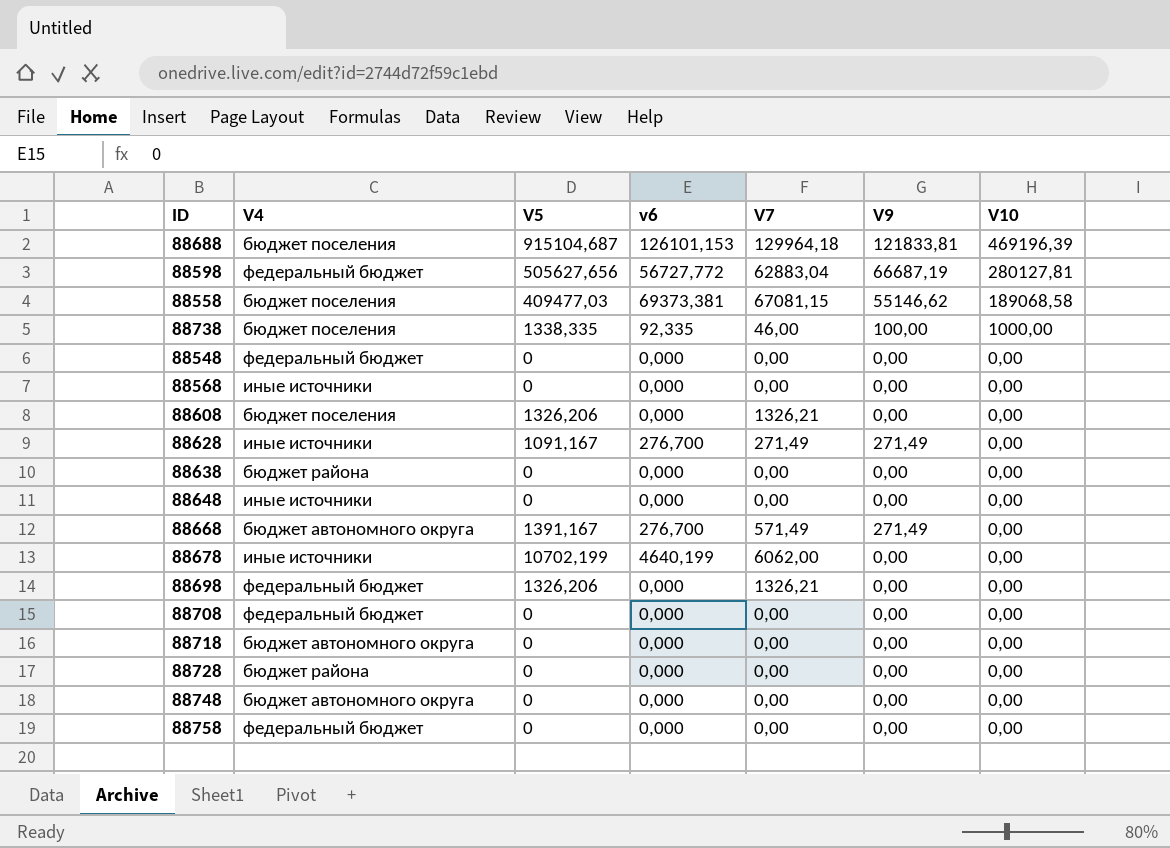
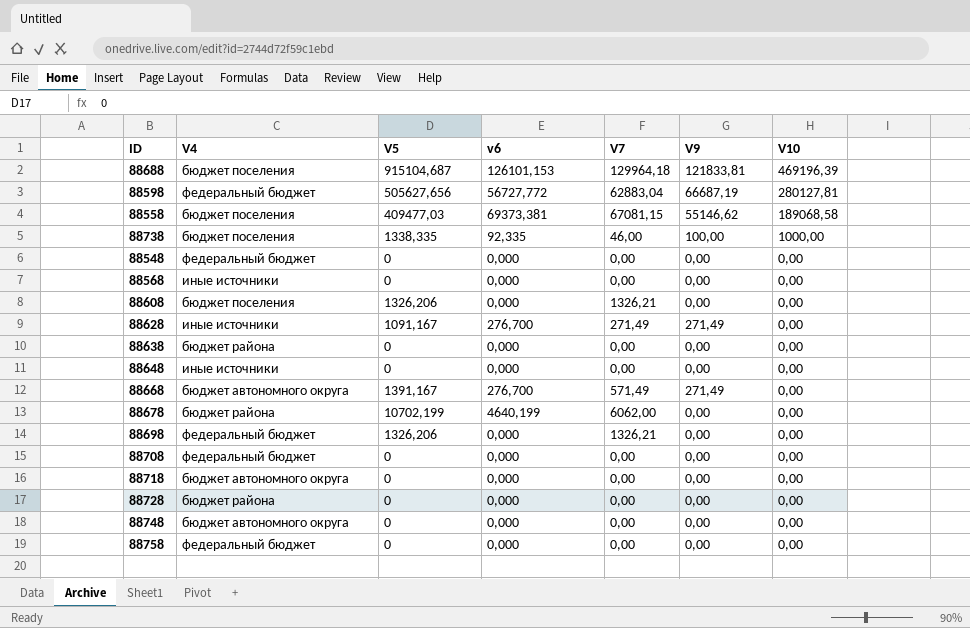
88678 | V4: иные источники -> бюджет района

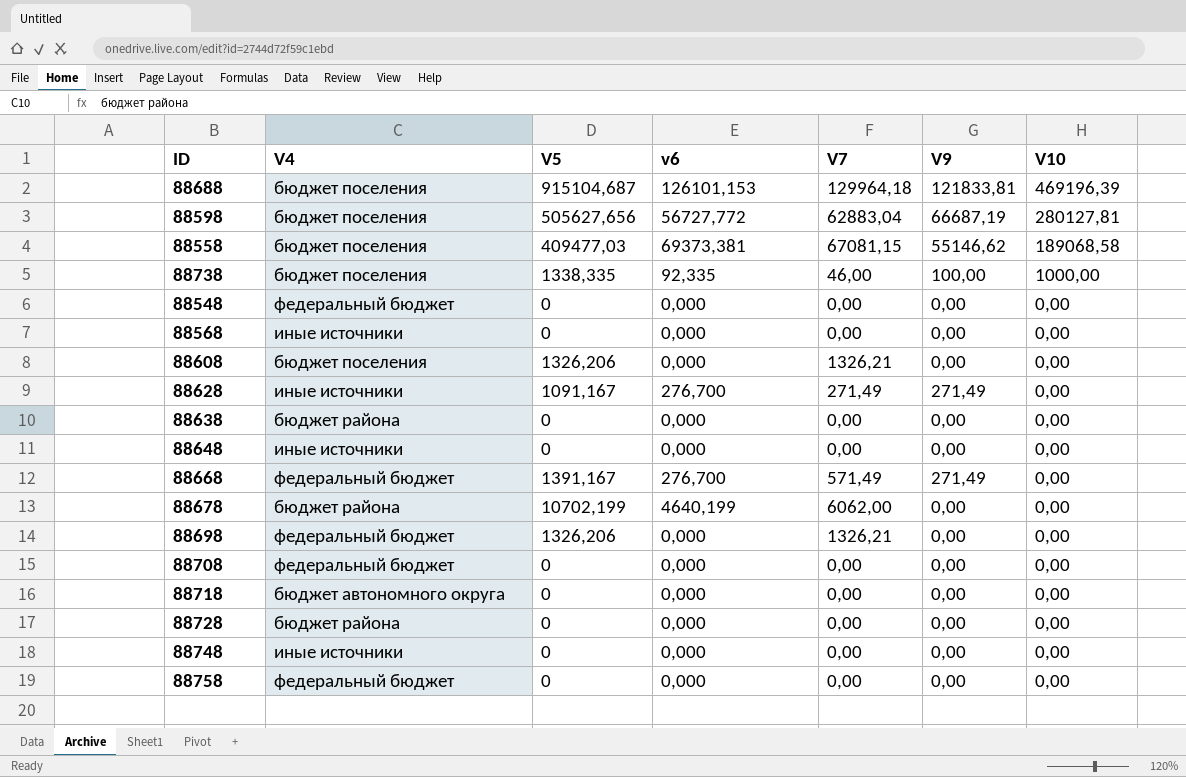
88598 | V4: федеральный бюджет -> бюджет поселения
88668 | V4: бюджет автономного округа -> федеральный бюджет
88748 | V4: бюджет автономного округа -> иные источники

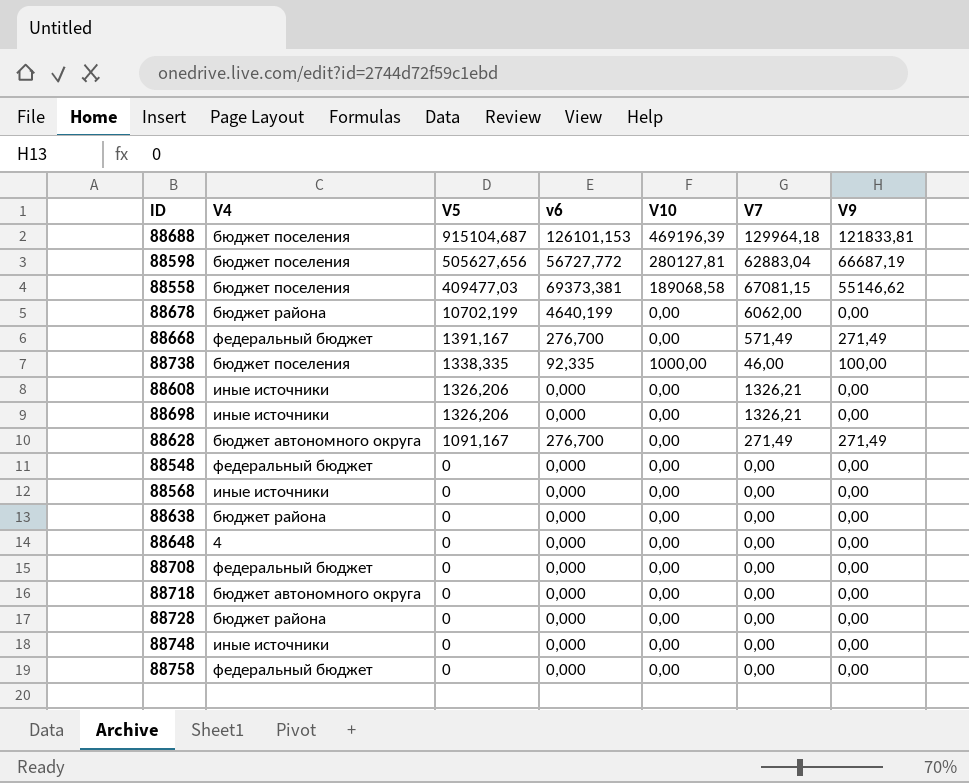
row order: V10 descending -> V5 descending
column V10 | position: 7 -> 5
88608 | V4: бюджет поселения -> иные источники
88698 | V4: федеральный бюджет -> иные источники
88628 | V4: иные источники -> бюджет автономного округа
88648 | V4: иные источники -> 4

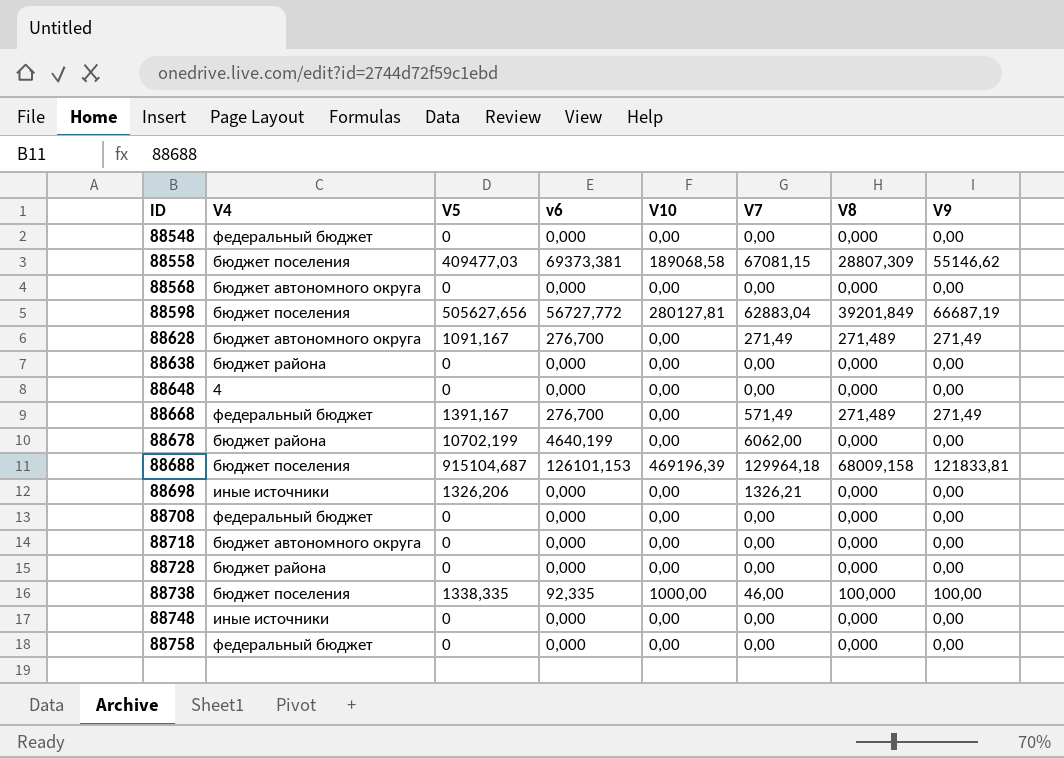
row order: V5 descending -> ID ascending
column V8 | position: none -> 7
row 88608: иные источники | 1326,206 | 0,000 | 0,00 | 1326,21 | 0,00 -> none
88568 | V4: иные источники -> бюджет автономного округа

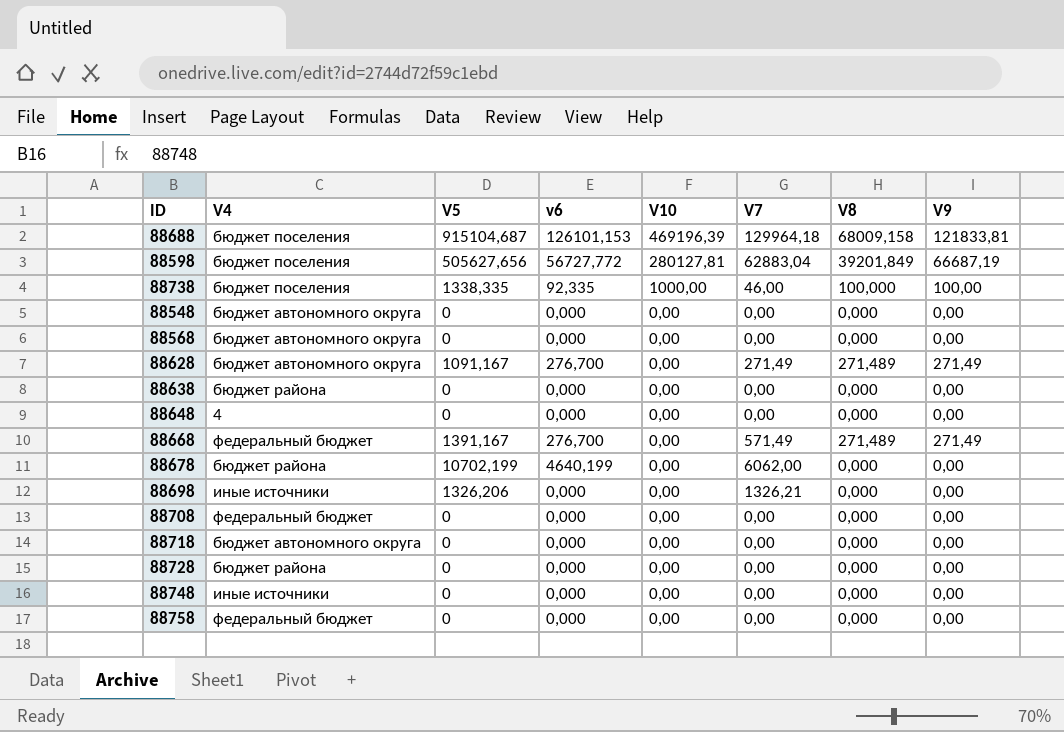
row order: ID ascending -> V10 descending
row 88558: бюджет поселения | 409477,03 | 69373,381 | 189068,58 | 67081,15 | 28807,309 | 55146,62 -> none
88548 | V4: федеральный бюджет -> бюджет автономного округа

